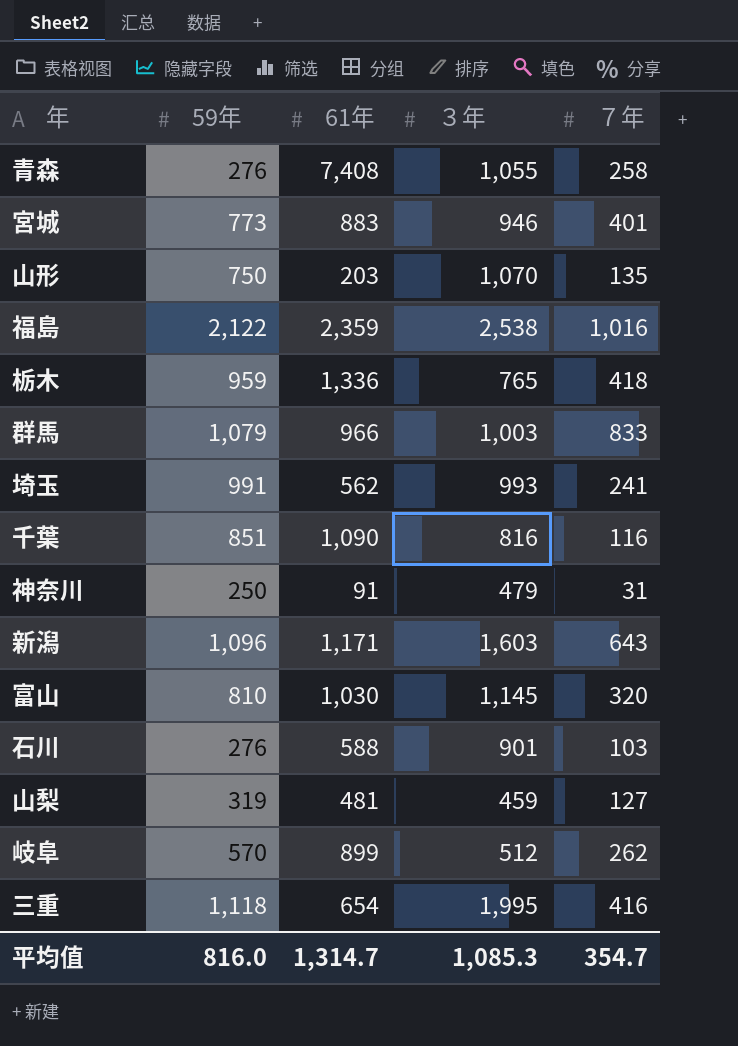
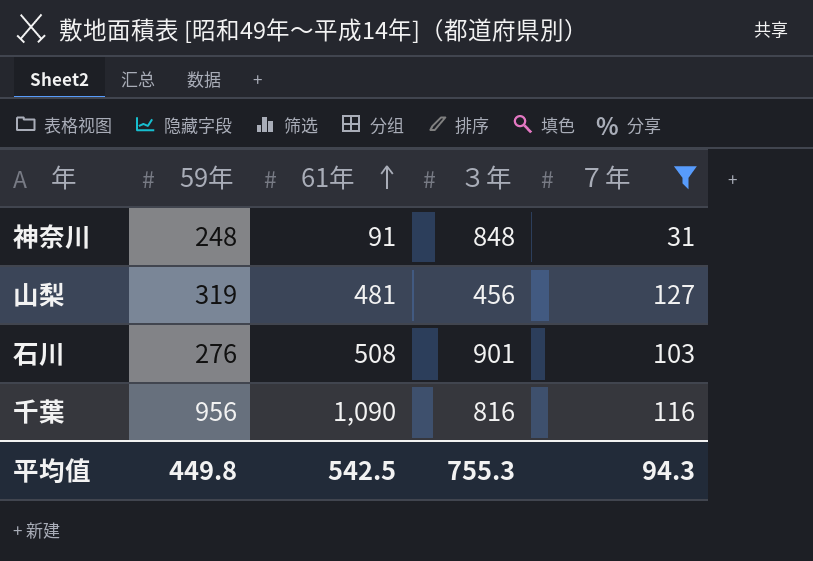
filter: none -> ７年 <= 127
row order: none -> 61年 ascending
神奈川 | 59年: 250 -> 248
神奈川 | ３年: 479 -> 848
山梨 | ３年: 459 -> 456
石川 | 61年: 588 -> 508
千葉 | 59年: 851 -> 956
平均值 | 59年: 816.0 -> 449.8
平均值 | 61年: 1,314.7 -> 542.5
平均值 | ３年: 1,085.3 -> 755.3
平均值 | ７年: 354.7 -> 94.3

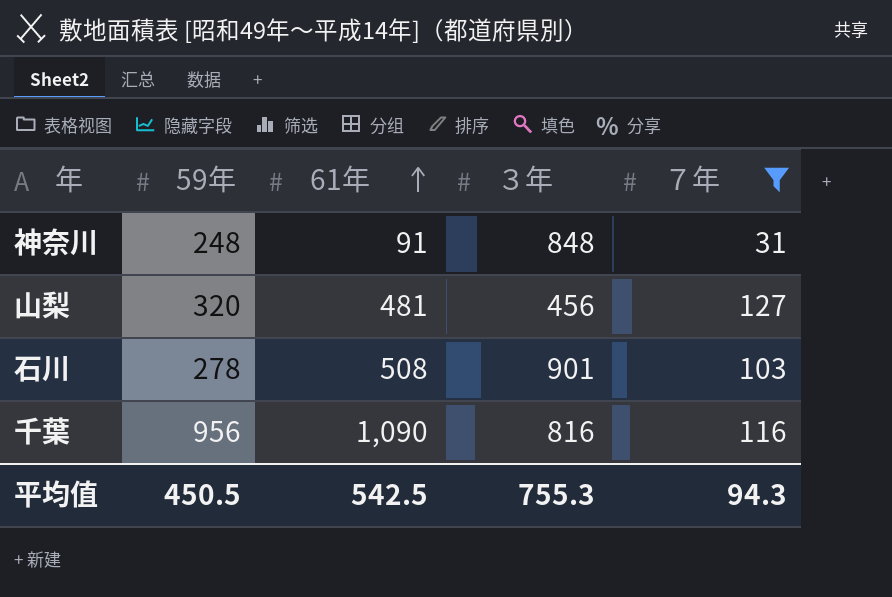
山梨 | 59年: 319 -> 320
石川 | 59年: 276 -> 278
平均值 | 59年: 449.8 -> 450.5

